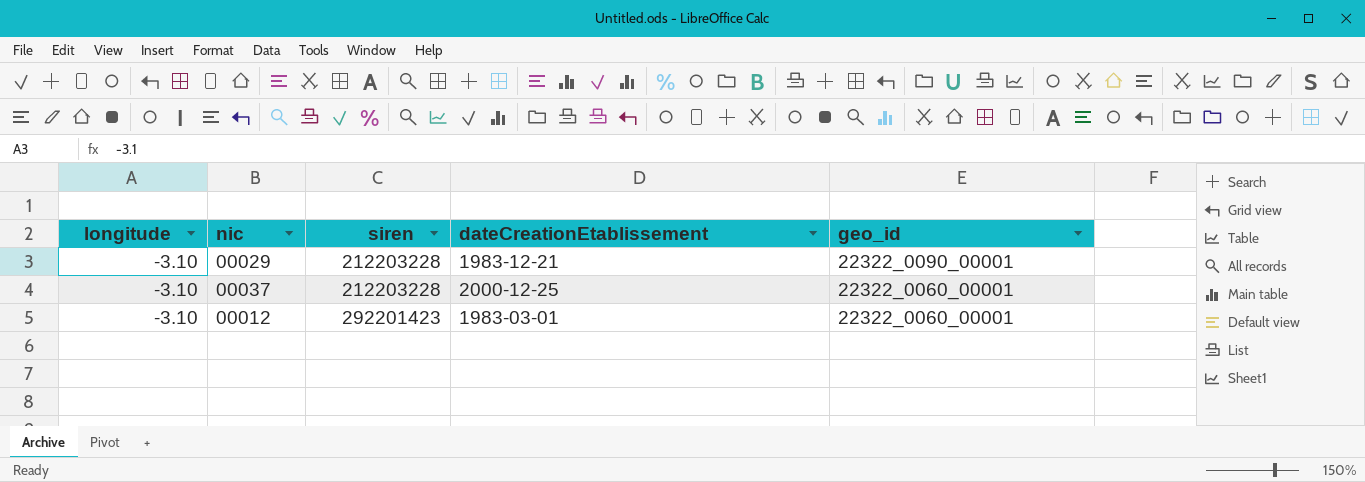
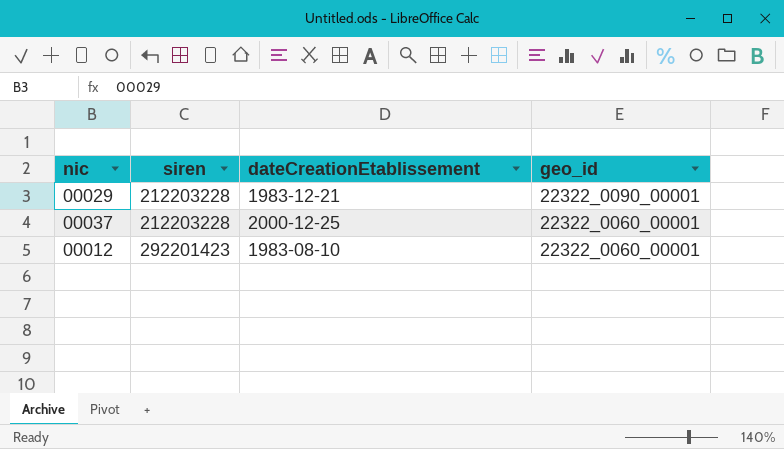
column longitude | position: 1 -> none
00012 | dateCreationEtablissement: 1983-03-01 -> 1983-08-10

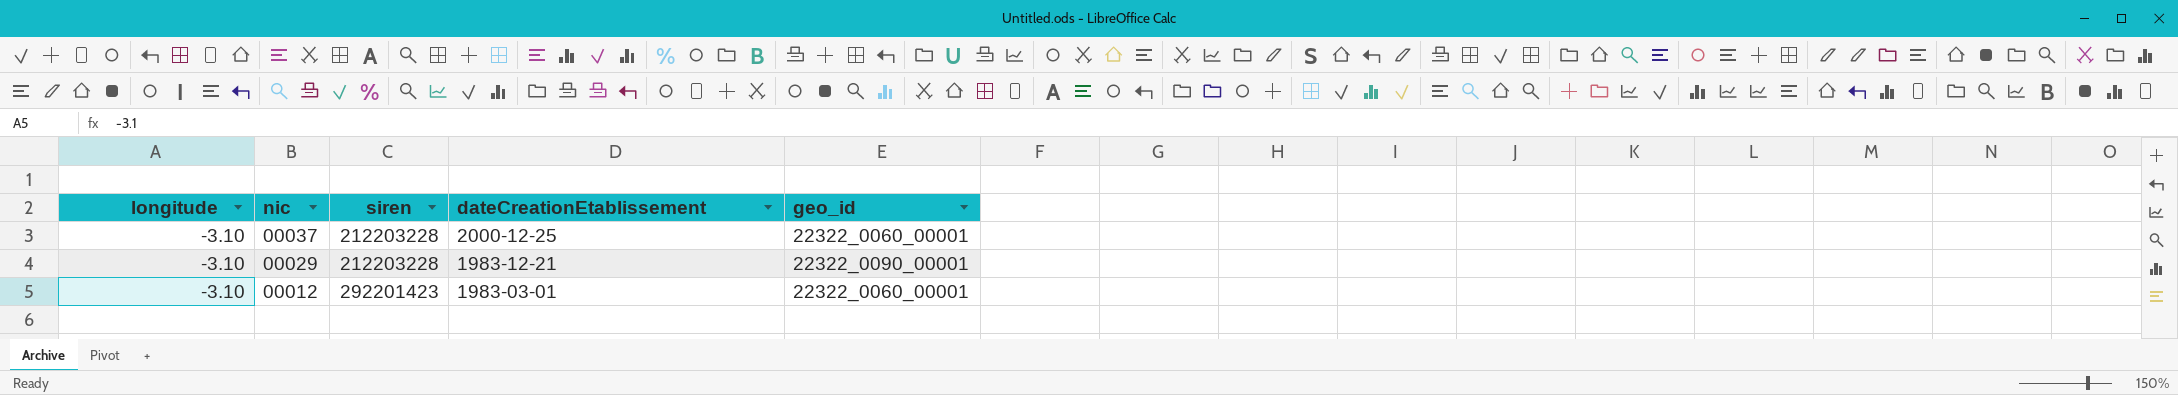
row order: siren ascending -> nic descending
column longitude | position: none -> 1
00012 | dateCreationEtablissement: 1983-08-10 -> 1983-03-01

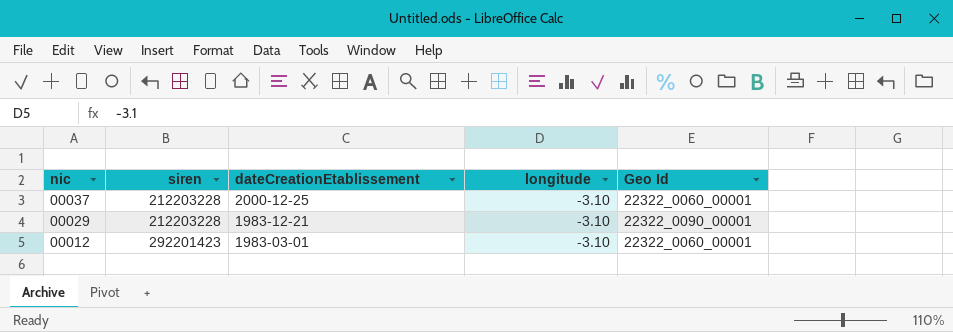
column longitude | position: 1 -> 4
column name: geo_id -> Geo Id

